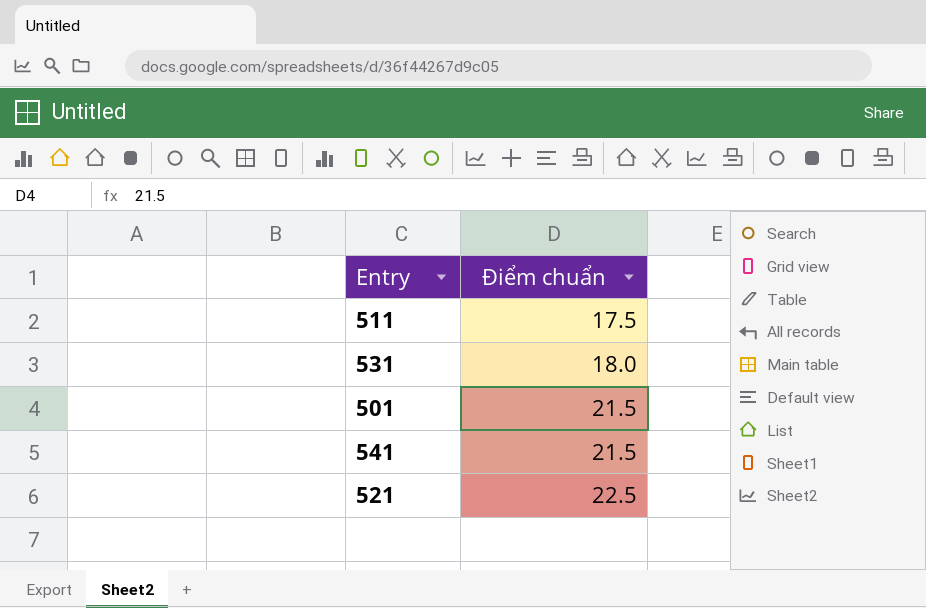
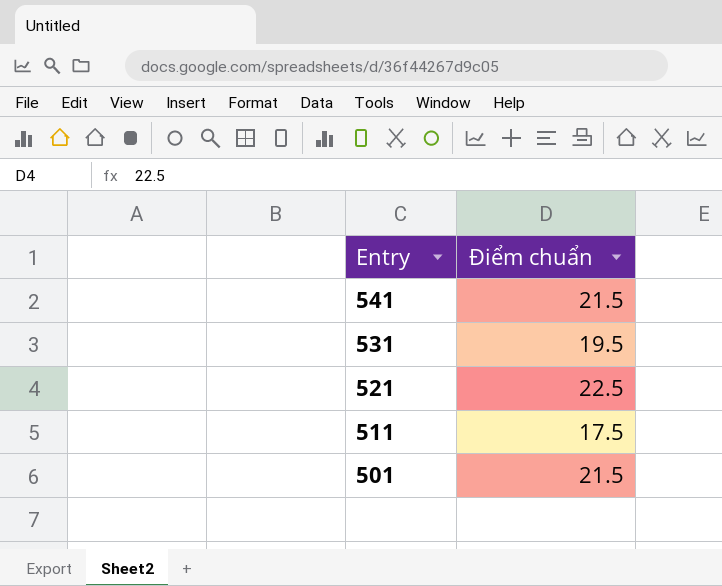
row order: Điểm chuẩn ascending -> Entry descending
531 | Điểm chuẩn: 18.0 -> 19.5

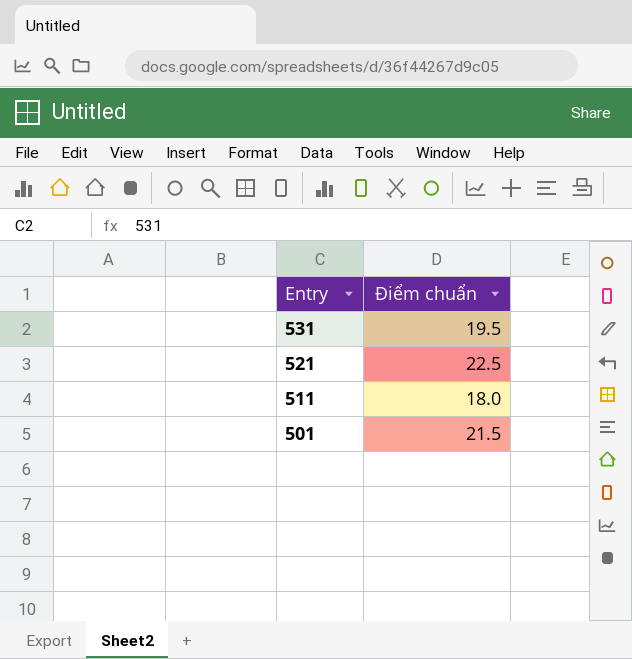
row 541: 21.5 -> none
511 | Điểm chuẩn: 17.5 -> 18.0

